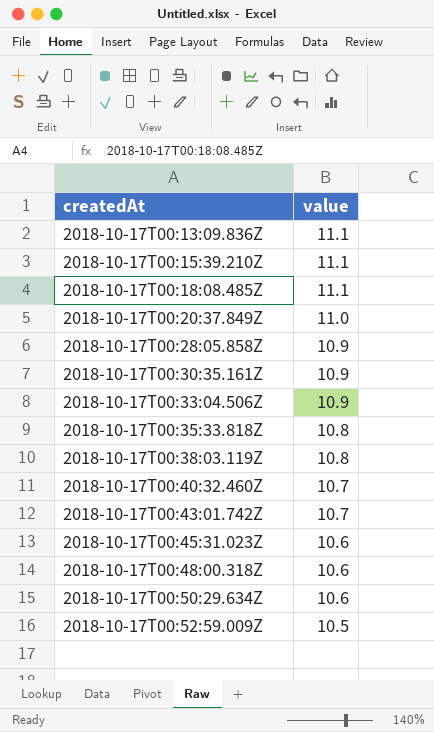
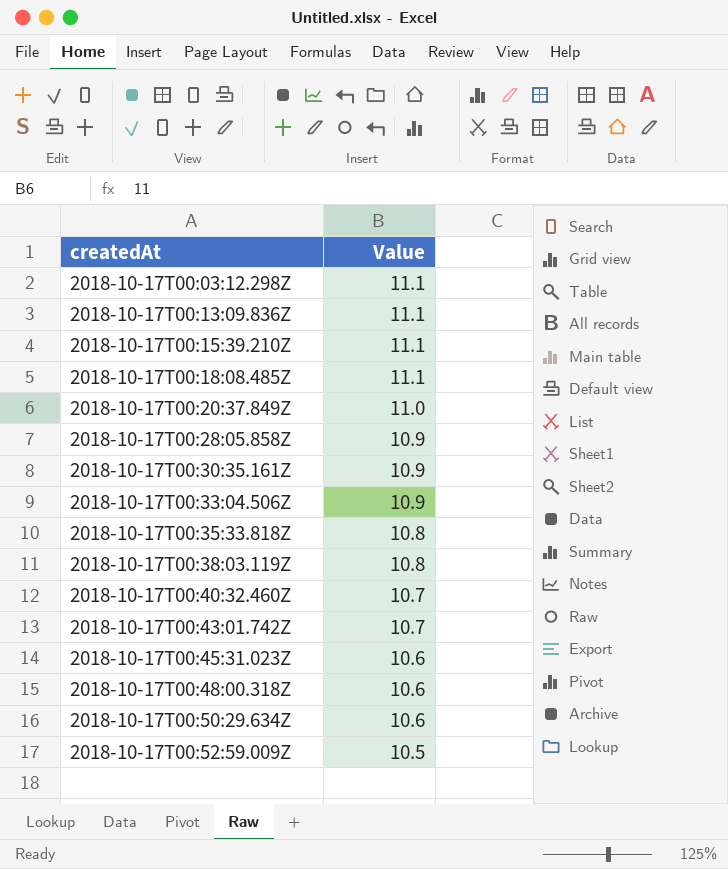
column name: value -> Value
row 2018-10-17T00:03:12.298Z: none -> 11.1

